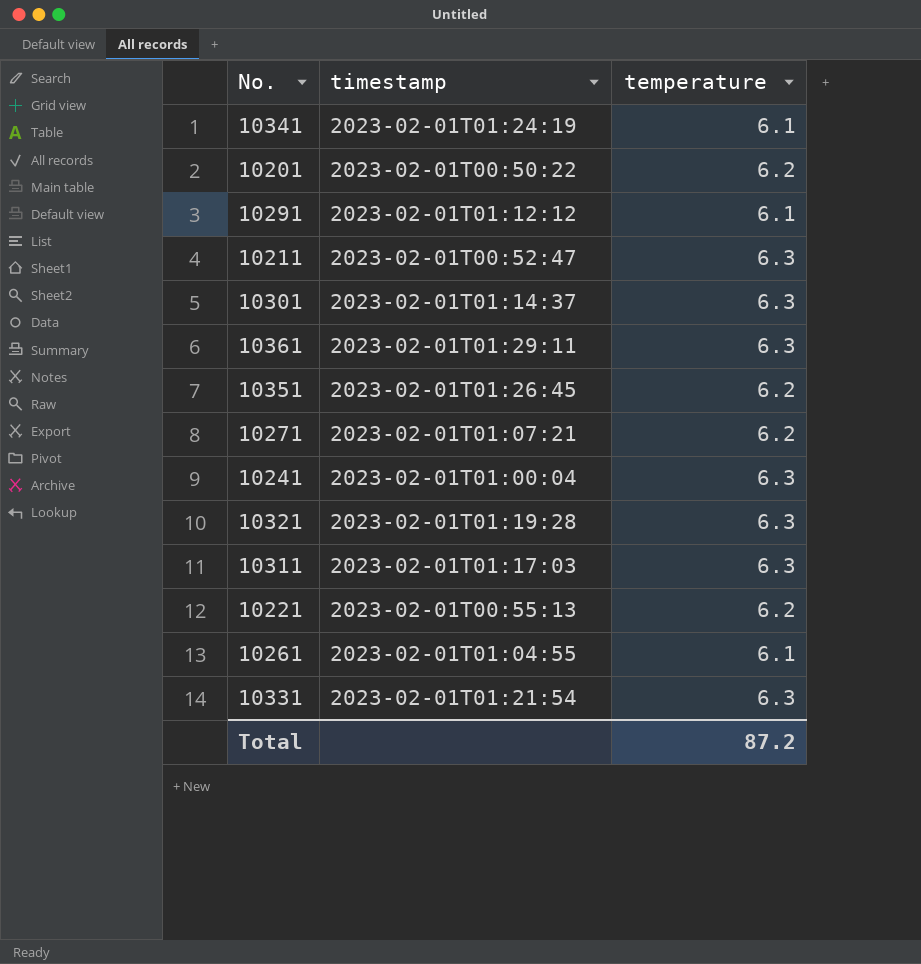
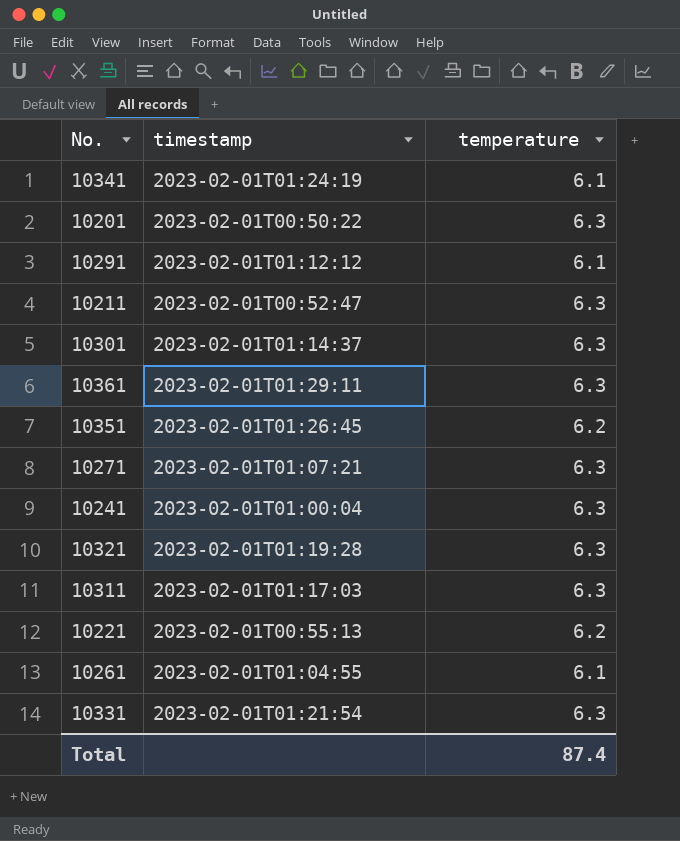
10201 | temperature: 6.2 -> 6.3
10271 | temperature: 6.2 -> 6.3
Total | temperature: 87.2 -> 87.4

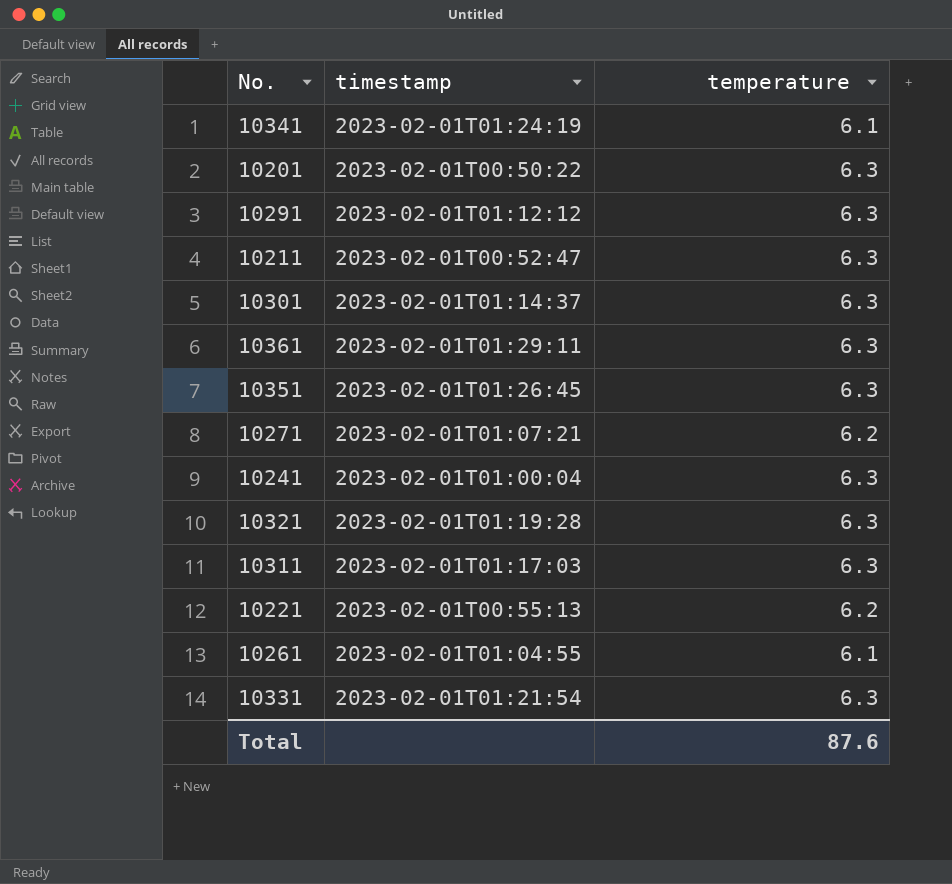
10291 | temperature: 6.1 -> 6.3
10351 | temperature: 6.2 -> 6.3
10271 | temperature: 6.3 -> 6.2
Total | temperature: 87.4 -> 87.6

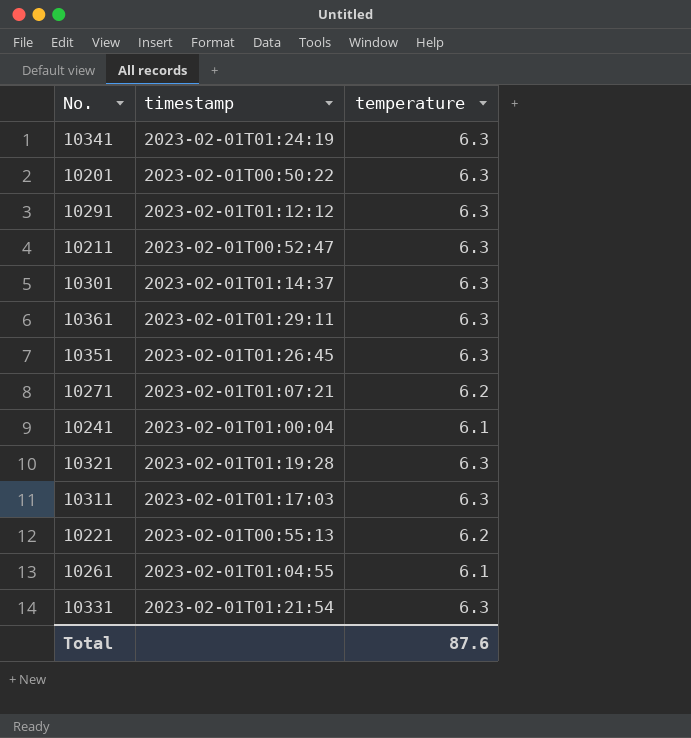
10341 | temperature: 6.1 -> 6.3
10241 | temperature: 6.3 -> 6.1

